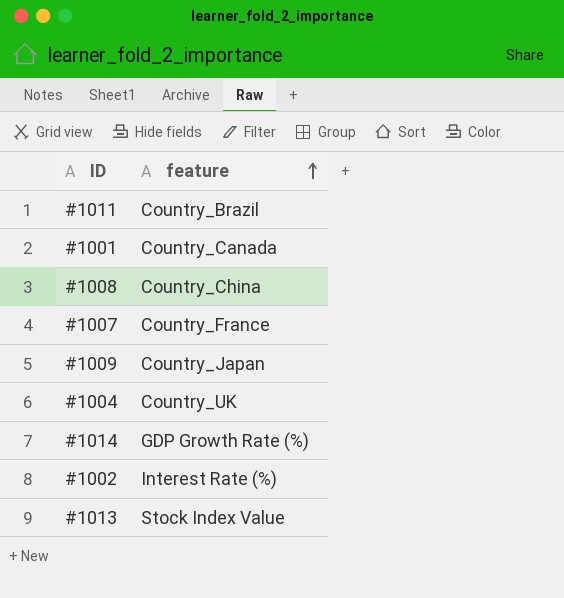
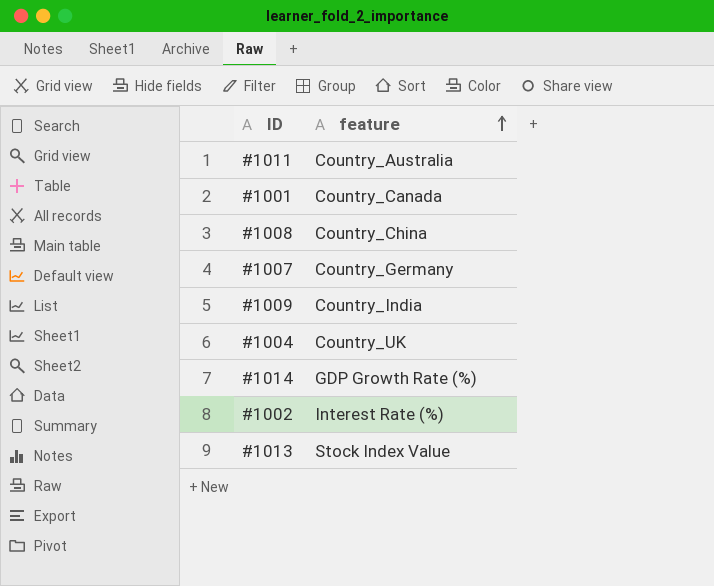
#1011 | feature: Country_Brazil -> Country_Australia
#1007 | feature: Country_France -> Country_Germany
#1009 | feature: Country_Japan -> Country_India

